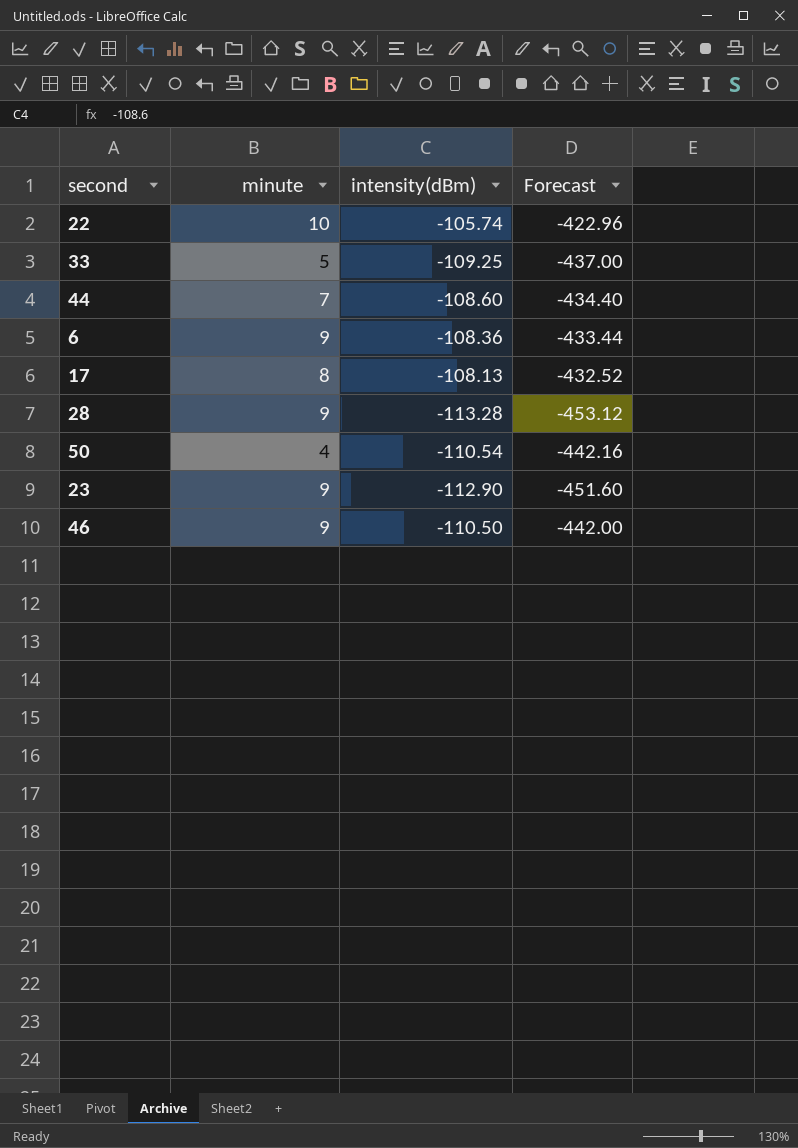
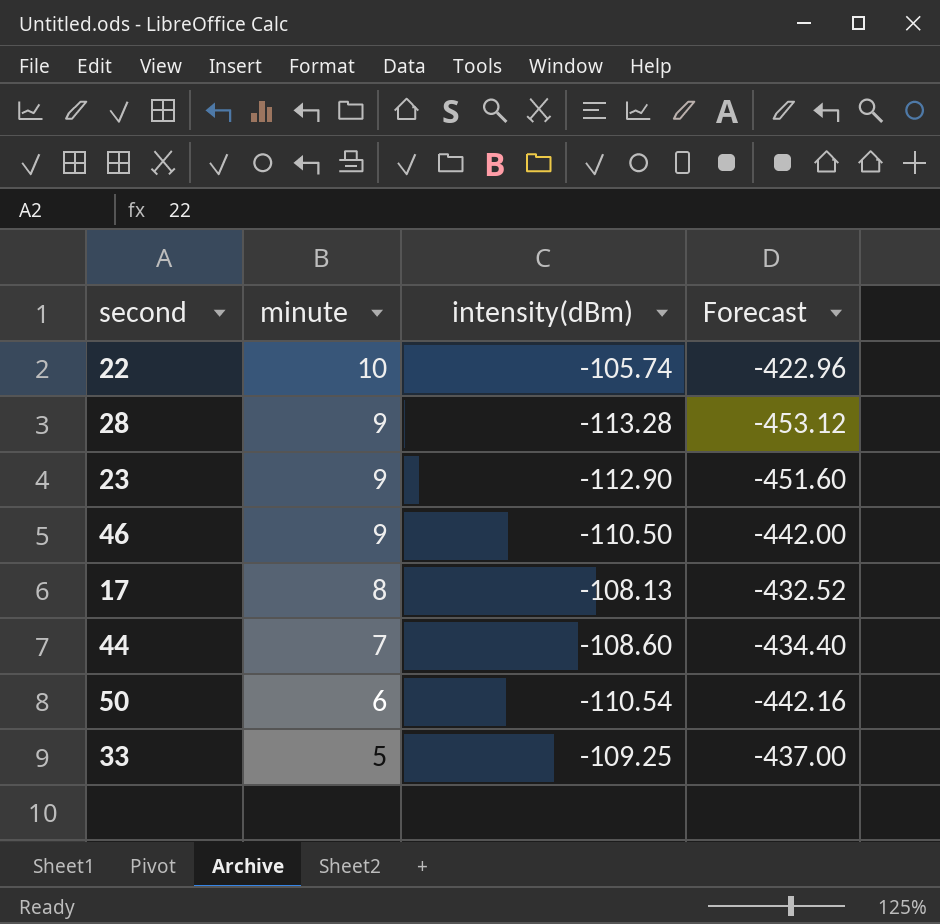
row order: none -> minute descending
row 6: 9 | -108.36 | -433.44 -> none
50 | minute: 4 -> 6

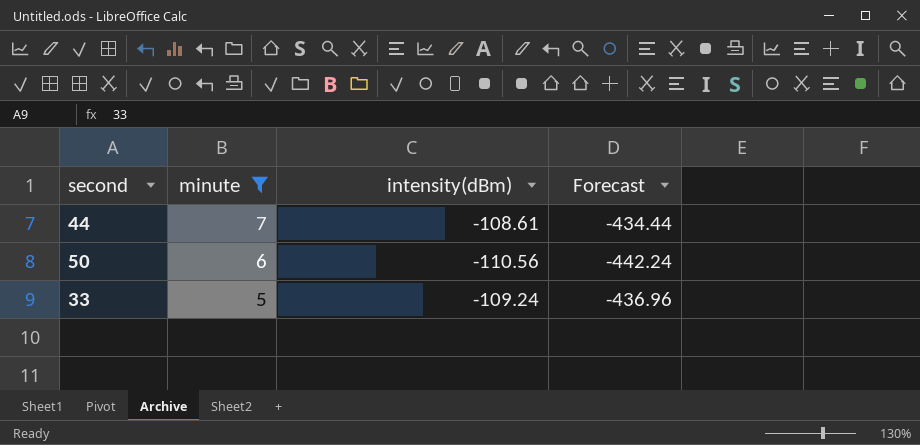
filter: none -> minute <= 7
44 | intensity(dBm): -108.60 -> -108.61
44 | Forecast: -434.40 -> -434.44
50 | intensity(dBm): -110.54 -> -110.56
50 | Forecast: -442.16 -> -442.24
33 | intensity(dBm): -109.25 -> -109.24
33 | Forecast: -437.00 -> -436.96

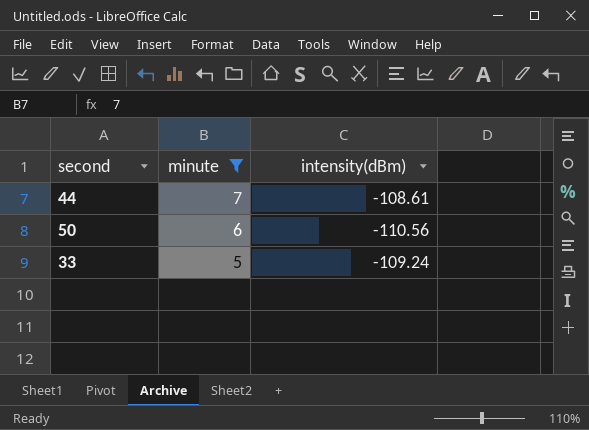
column Forecast | formula: [intensity(dBm)] * 4 -> none

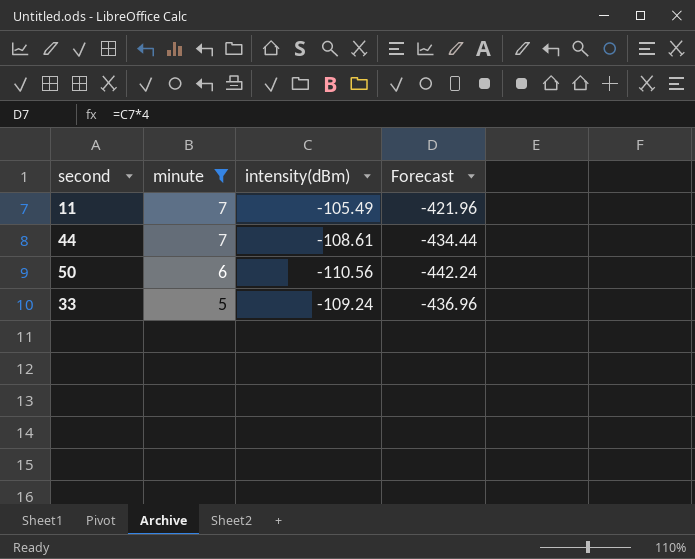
column Forecast | formula: none -> [intensity(dBm)] * 4
row 11: none -> 7 | -105.49 | -421.96

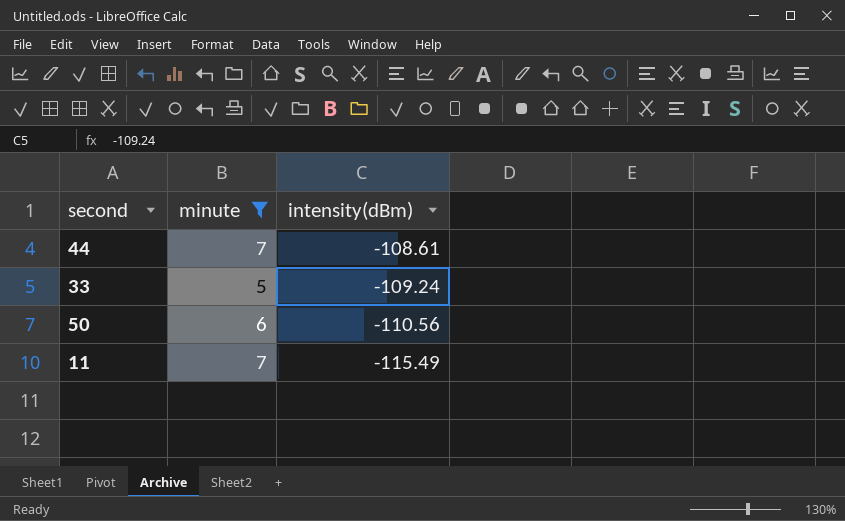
row order: minute descending -> intensity(dBm) descending
column Forecast | formula: [intensity(dBm)] * 4 -> none
11 | intensity(dBm): -105.49 -> -115.49

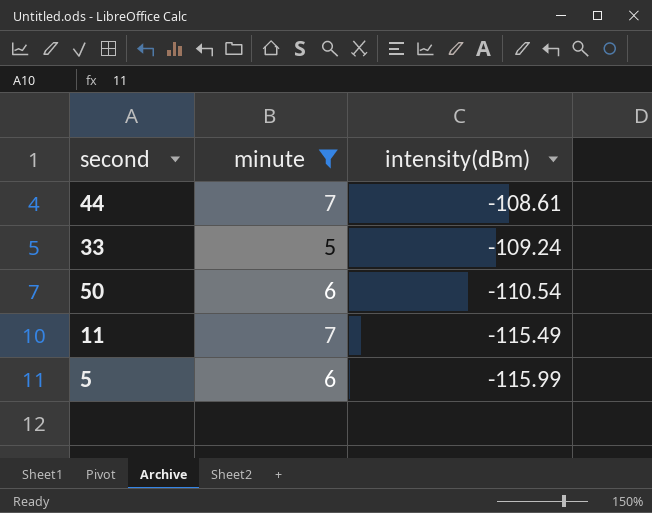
50 | intensity(dBm): -110.56 -> -110.54
row 5: none -> 6 | -115.99

